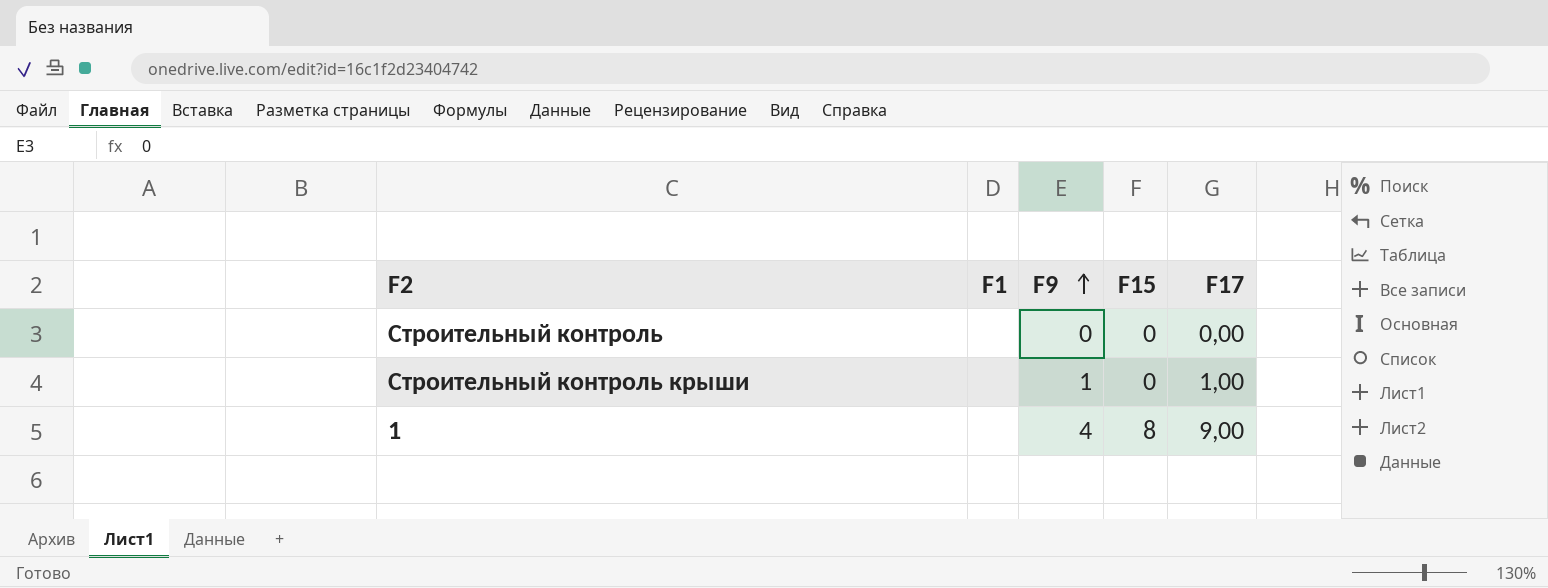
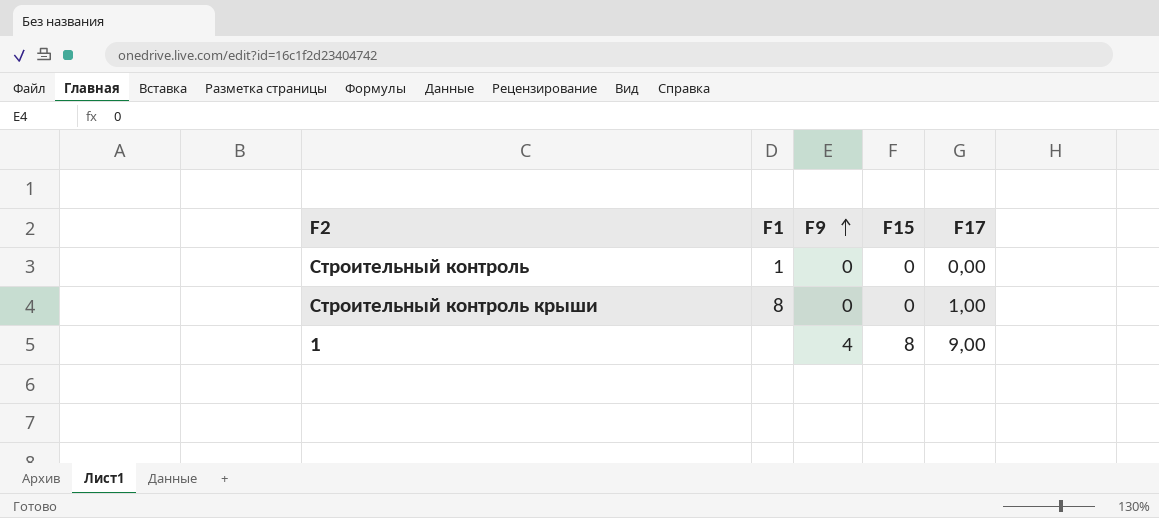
Строительный контроль | F1: none -> 1
Строительный контроль крыши | F1: none -> 8
Строительный контроль крыши | F9: 1 -> 0

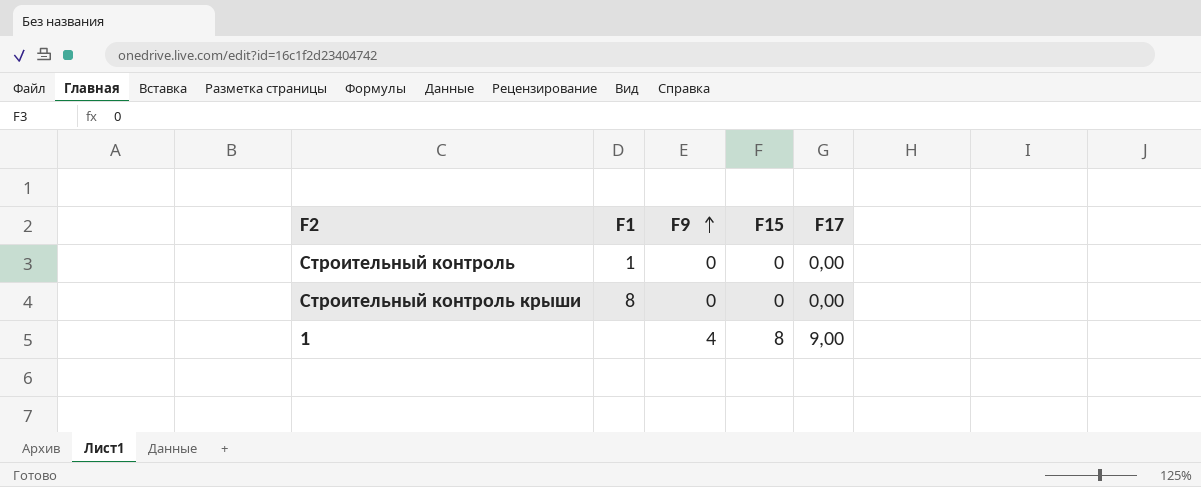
Строительный контроль крыши | F17: 1,00 -> 0,00

